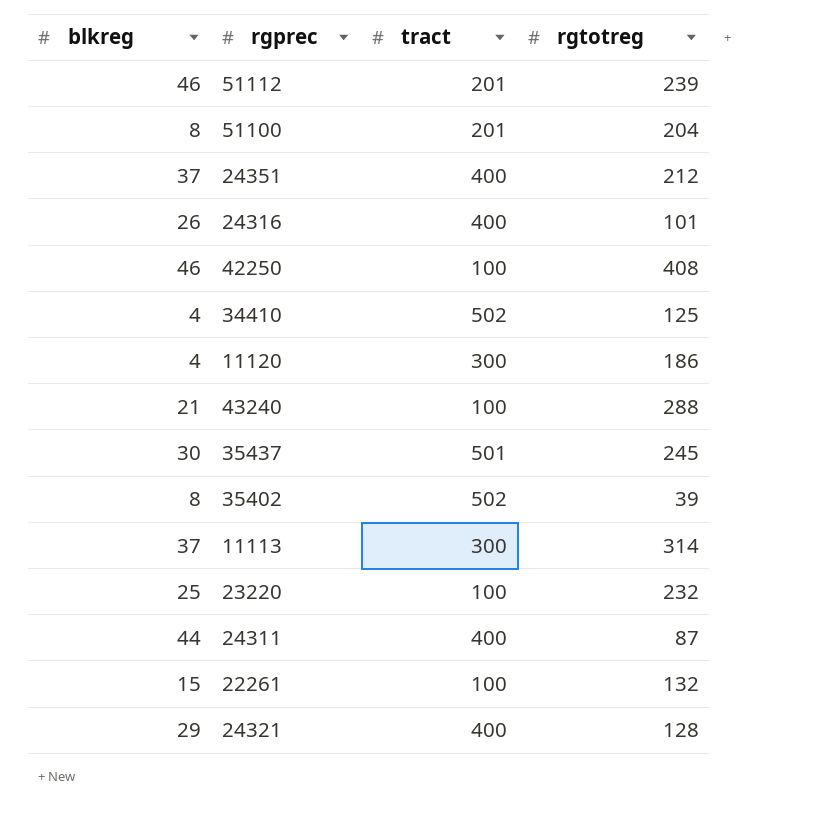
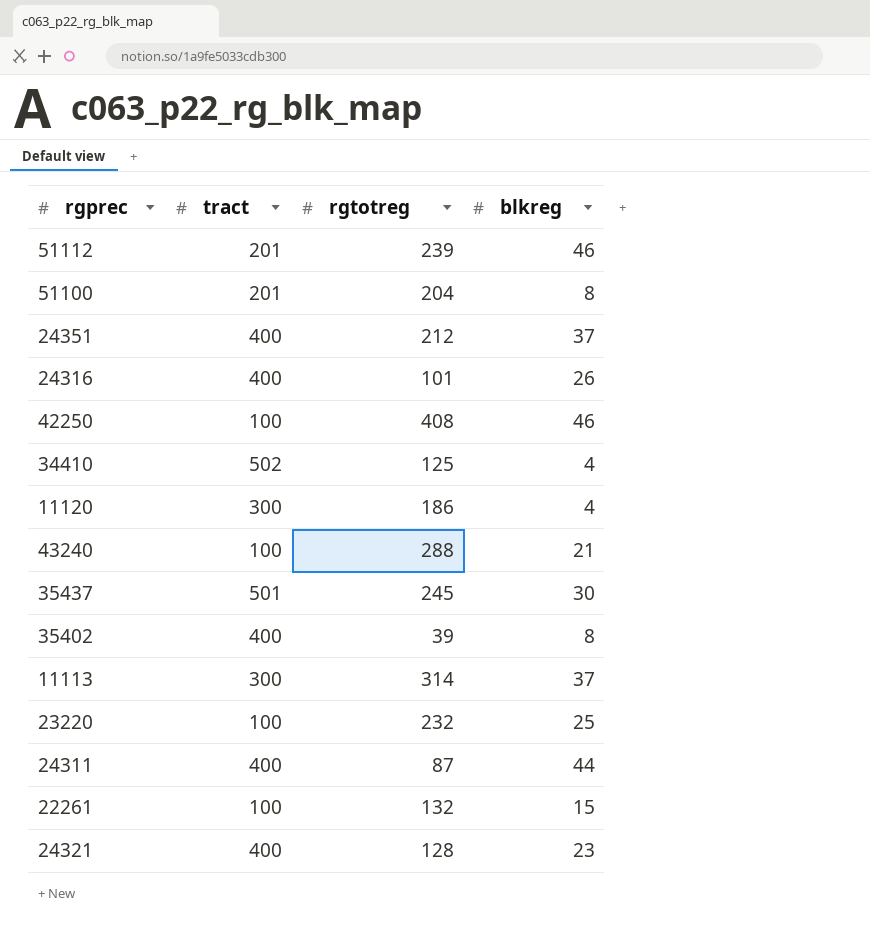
column blkreg | position: 1 -> 4
35402 | tract: 502 -> 400
24321 | blkreg: 29 -> 23

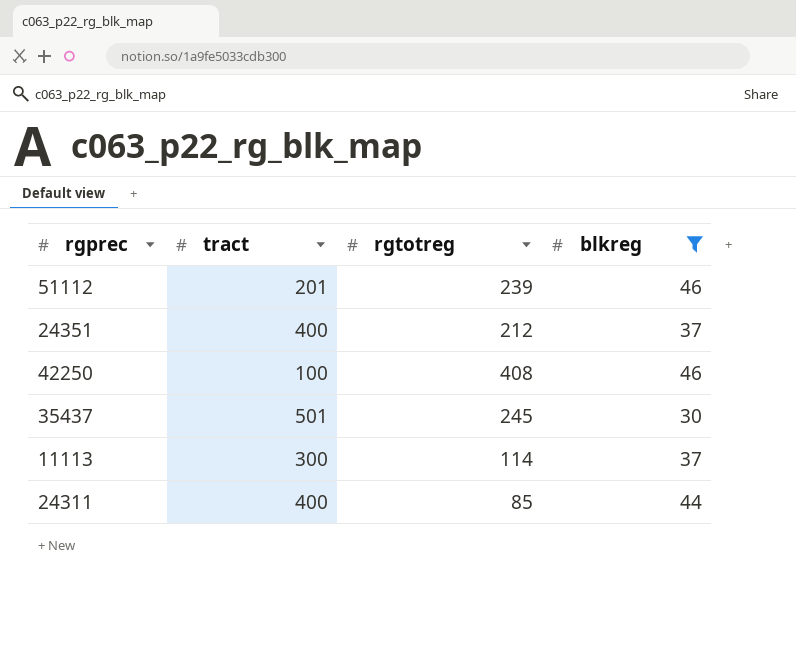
filter: none -> blkreg >= 30
11113 | rgtotreg: 314 -> 114
24311 | rgtotreg: 87 -> 85

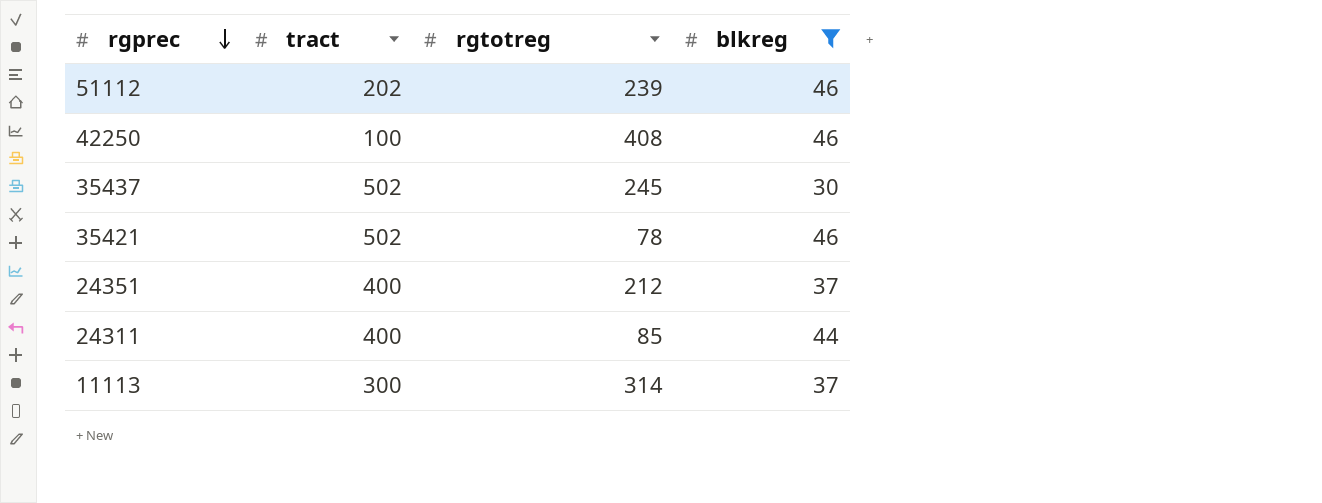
row order: none -> rgprec descending
51112 | tract: 201 -> 202
35437 | tract: 501 -> 502
row 35421: none -> 502 | 78 | 46
11113 | rgtotreg: 114 -> 314

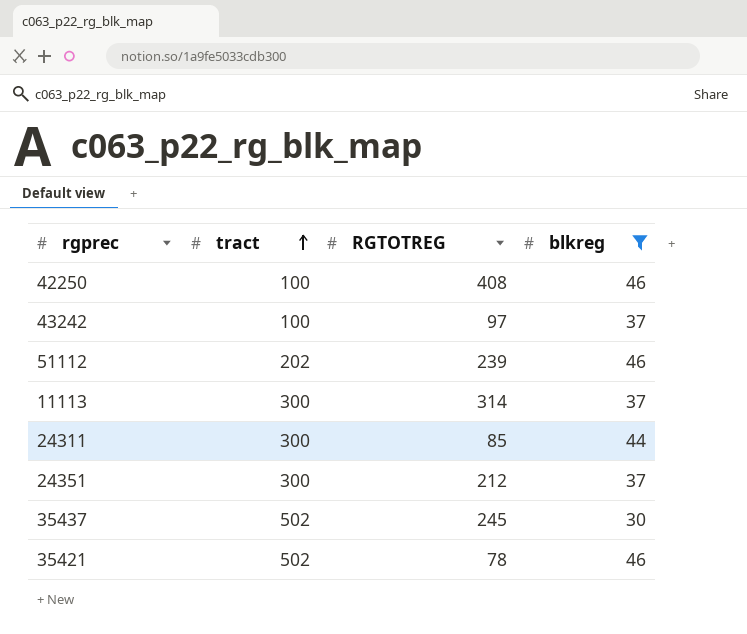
row order: rgprec descending -> tract ascending
column name: rgtotreg -> RGTOTREG
row 43242: none -> 100 | 97 | 37
24311 | tract: 400 -> 300
24351 | tract: 400 -> 300

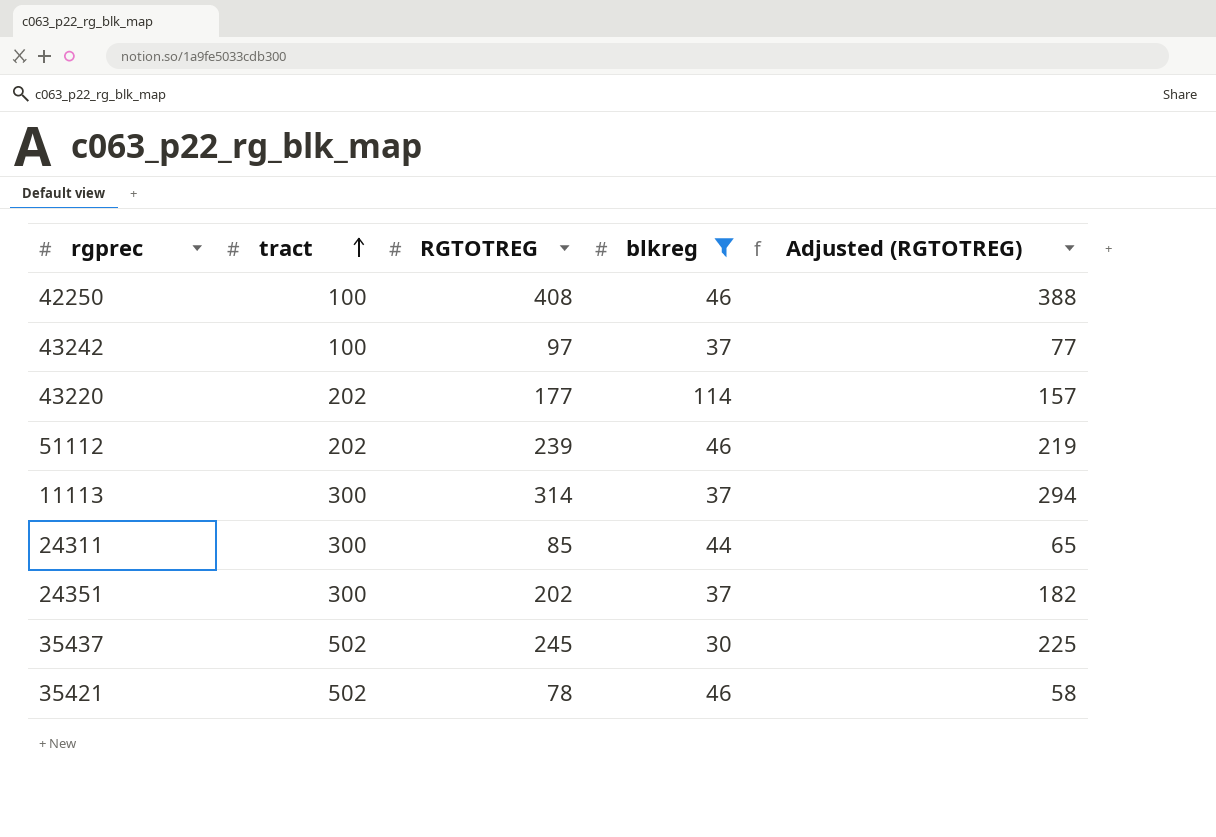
column Adjusted (RGTOTREG) | formula: none -> [RGTOTREG] - 20
row 43220: none -> 202 | 177 | 114 | 157
24351 | RGTOTREG: 212 -> 202

